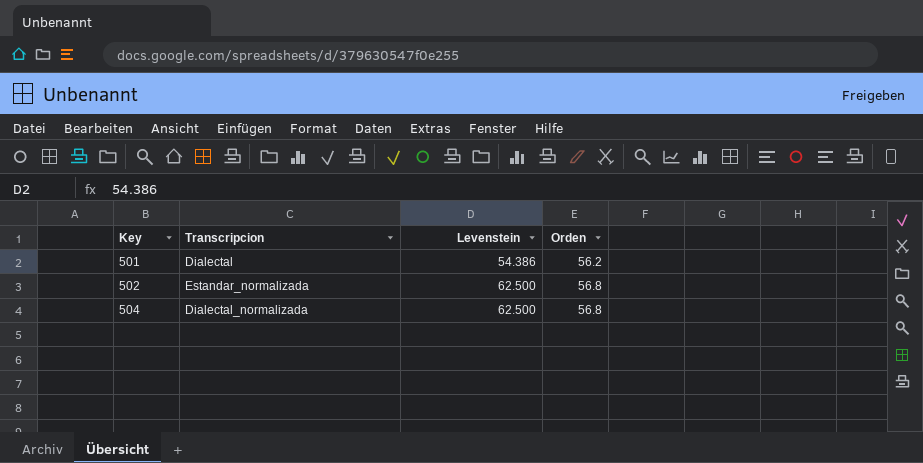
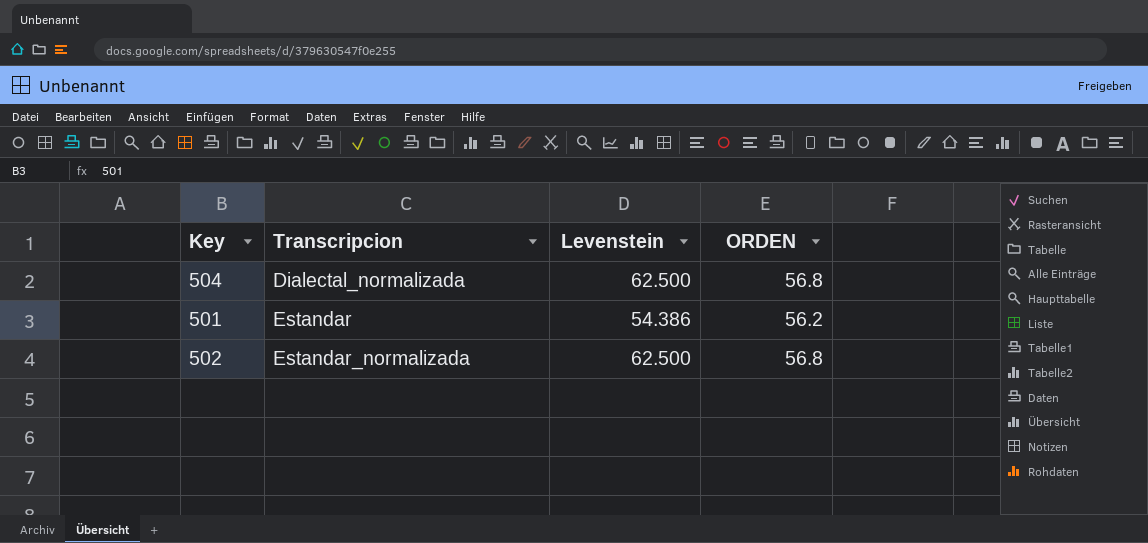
row order: Key ascending -> Transcripcion ascending
column name: Orden -> ORDEN
501 | Transcripcion: Dialectal -> Estandar

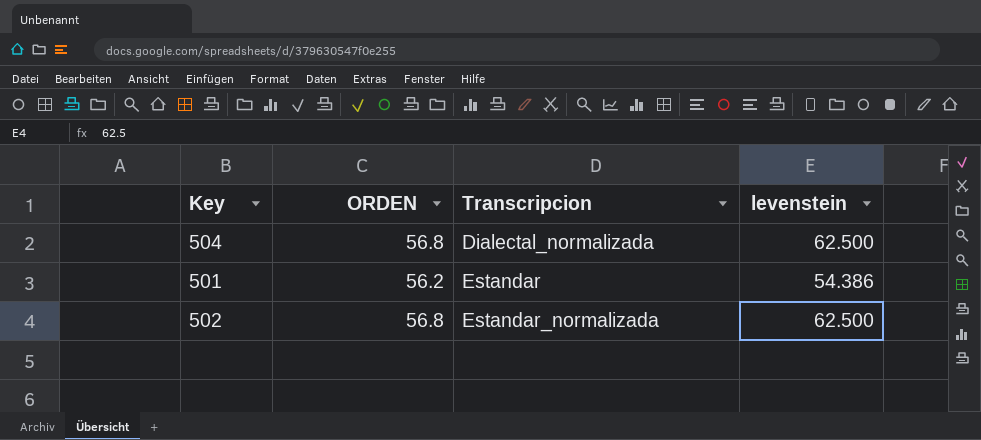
column ORDEN | position: 4 -> 2
column name: Levenstein -> levenstein

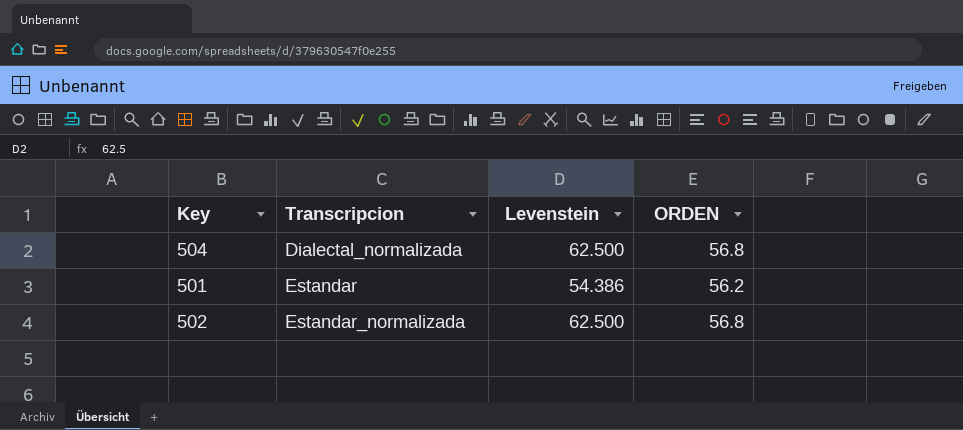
column name: levenstein -> Levenstein
column ORDEN | position: 2 -> 4

